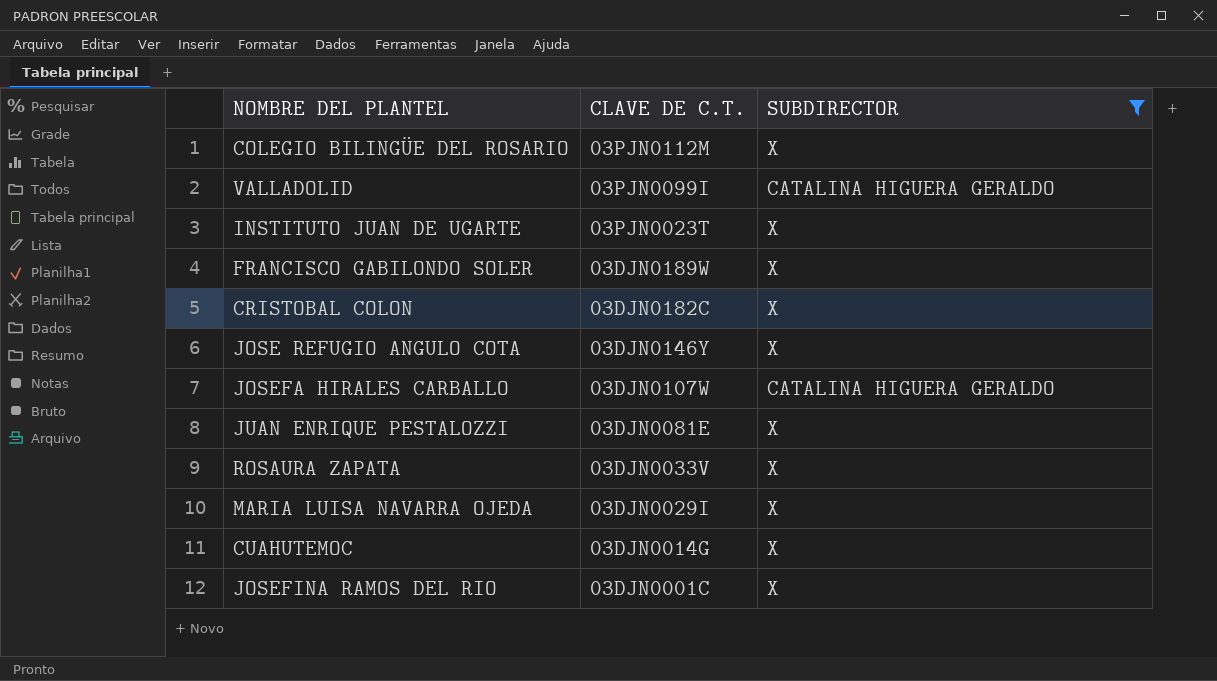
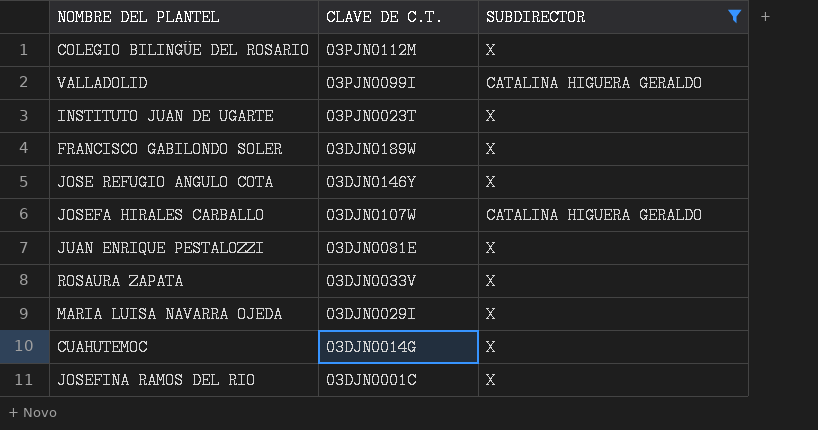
row CRISTOBAL COLON: 03DJN0182C | X -> none

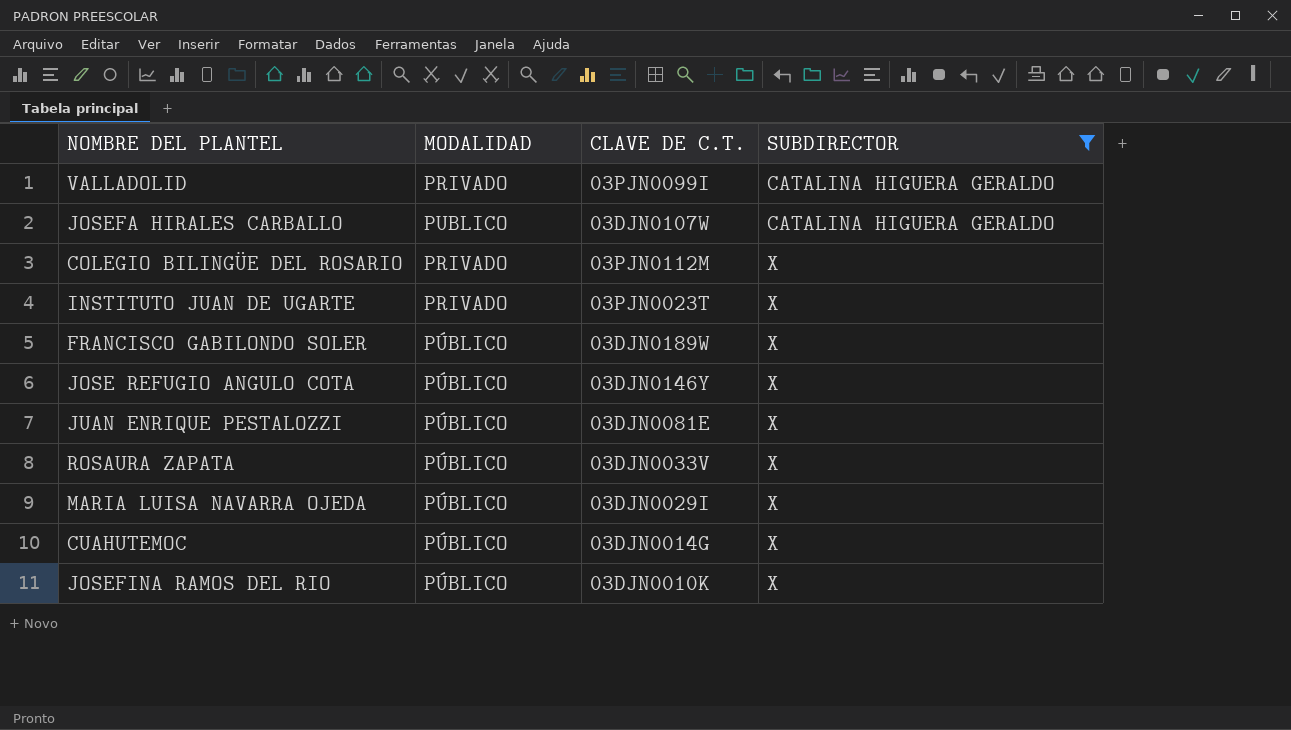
row order: CLAVE DE C.T. descending -> SUBDIRECTOR ascending
column MODALIDAD | position: none -> 2
JOSEFINA RAMOS DEL RIO | CLAVE DE C.T.: 03DJN0001C -> 03DJN0010K

